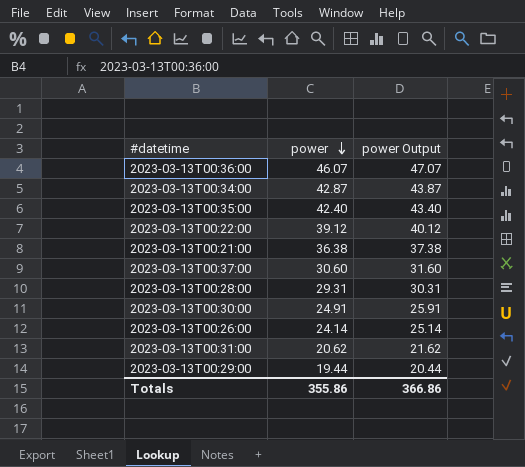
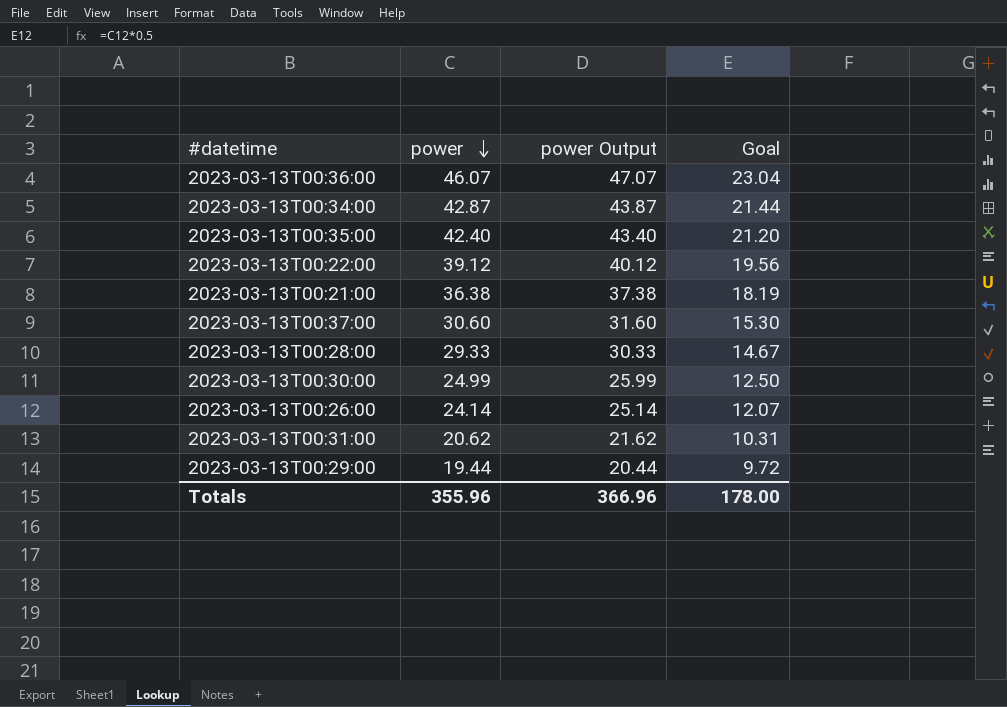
column Goal | formula: none -> [power] * 0.5
2023-03-13T00:28:00 | power: 29.31 -> 29.33
2023-03-13T00:28:00 | power Output: 30.31 -> 30.33
2023-03-13T00:30:00 | power: 24.91 -> 24.99
2023-03-13T00:30:00 | power Output: 25.91 -> 25.99
Totals | power: 355.86 -> 355.96
Totals | power Output: 366.86 -> 366.96

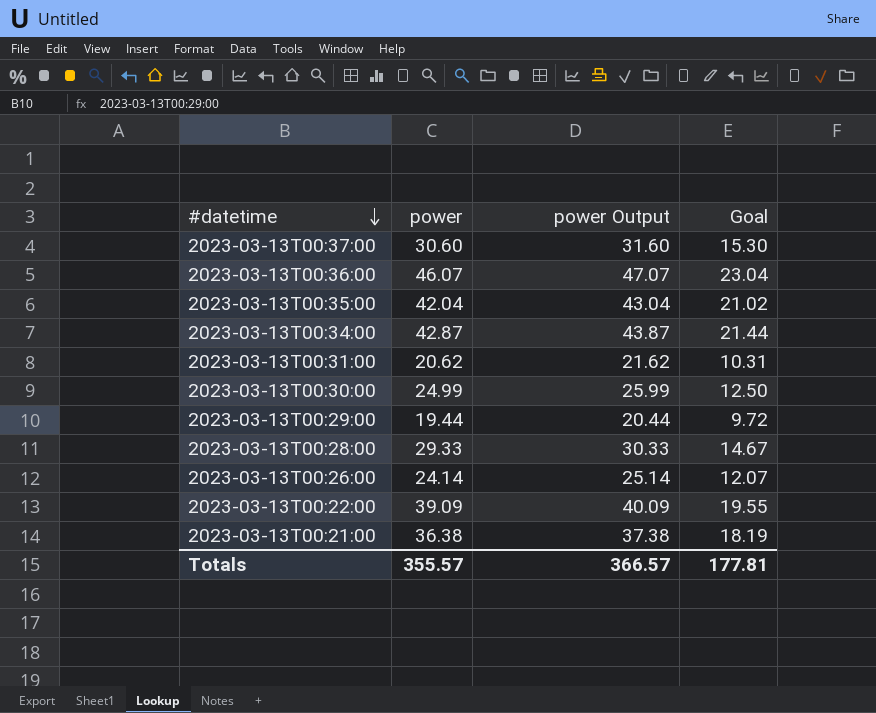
row order: power descending -> #datetime descending
2023-03-13T00:35:00 | power: 42.40 -> 42.04
2023-03-13T00:35:00 | power Output: 43.40 -> 43.04
2023-03-13T00:35:00 | Goal: 21.20 -> 21.02
2023-03-13T00:22:00 | power: 39.12 -> 39.09
2023-03-13T00:22:00 | power Output: 40.12 -> 40.09
2023-03-13T00:22:00 | Goal: 19.56 -> 19.55
Totals | power: 355.96 -> 355.57
Totals | power Output: 366.96 -> 366.57
Totals | Goal: 178.00 -> 177.81

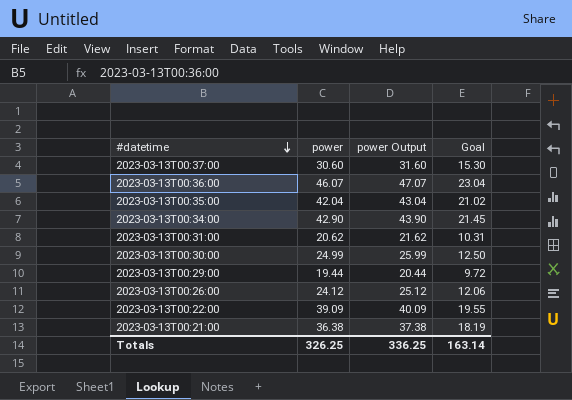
row 2023-03-13T00:28:00: 29.33 | 30.33 | 14.67 -> none
2023-03-13T00:34:00 | power: 42.87 -> 42.90
2023-03-13T00:34:00 | power Output: 43.87 -> 43.90
2023-03-13T00:34:00 | Goal: 21.44 -> 21.45
2023-03-13T00:26:00 | power: 24.14 -> 24.12
2023-03-13T00:26:00 | power Output: 25.14 -> 25.12
2023-03-13T00:26:00 | Goal: 12.07 -> 12.06
Totals | power: 355.57 -> 326.25
Totals | power Output: 366.57 -> 336.25
Totals | Goal: 177.81 -> 163.14

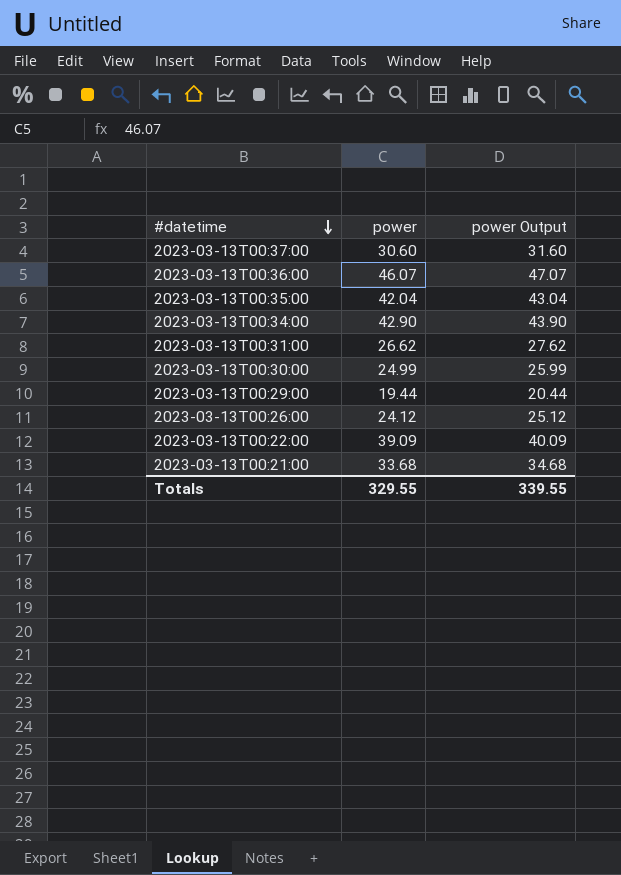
column Goal | formula: [power] * 0.5 -> none
2023-03-13T00:31:00 | power: 20.62 -> 26.62
2023-03-13T00:31:00 | power Output: 21.62 -> 27.62
2023-03-13T00:21:00 | power: 36.38 -> 33.68
2023-03-13T00:21:00 | power Output: 37.38 -> 34.68
Totals | power: 326.25 -> 329.55
Totals | power Output: 336.25 -> 339.55

